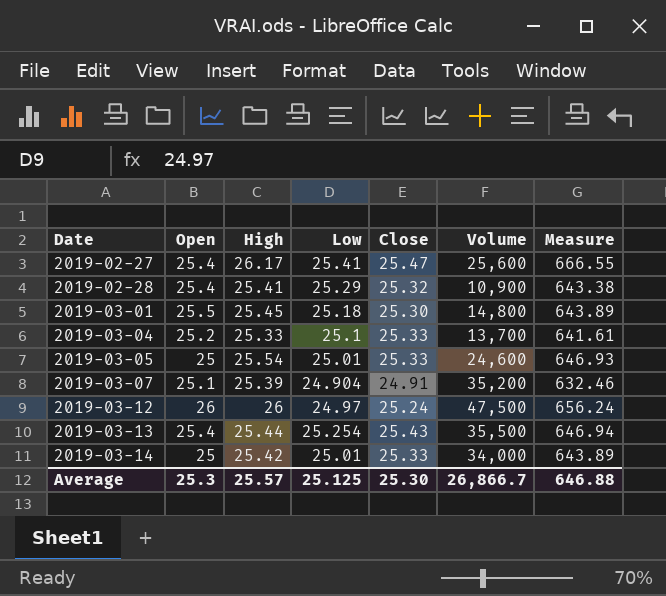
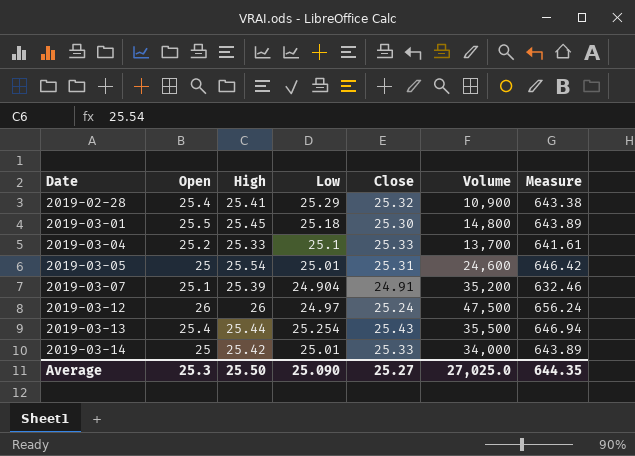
row 2019-02-27: 25.4 | 26.17 | 25.41 | 25.47 | 25,600 | 666.55 -> none
2019-03-05 | Close: 25.33 -> 25.31
2019-03-05 | Measure: 646.93 -> 646.42
Average | High: 25.57 -> 25.50
Average | Low: 25.125 -> 25.090
Average | Close: 25.30 -> 25.27
Average | Volume: 26,866.7 -> 27,025.0
Average | Measure: 646.88 -> 644.35

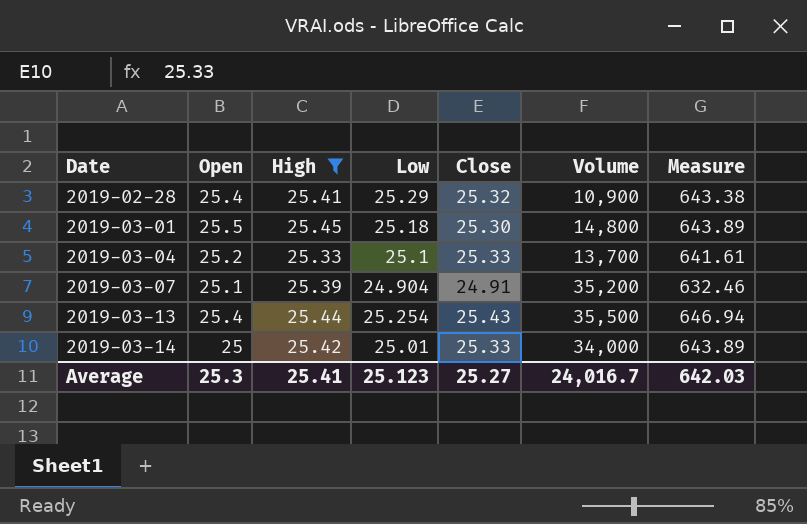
filter: none -> High <= 25.45
Average | High: 25.50 -> 25.41
Average | Low: 25.090 -> 25.123
Average | Volume: 27,025.0 -> 24,016.7
Average | Measure: 644.35 -> 642.03

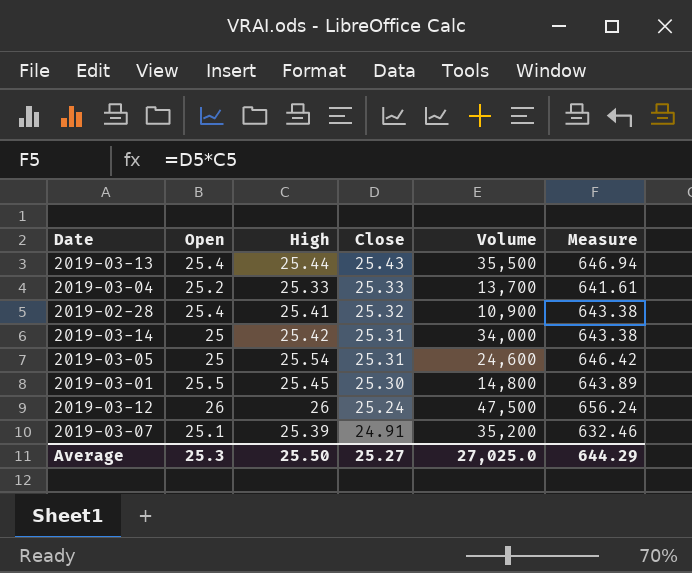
filter: High <= 25.45 -> none
row order: Date ascending -> Close descending
column Low | position: 4 -> none
2019-03-14 | Close: 25.33 -> 25.31
2019-03-14 | Measure: 643.89 -> 643.38
Average | High: 25.41 -> 25.50
Average | Volume: 24,016.7 -> 27,025.0
Average | Measure: 642.03 -> 644.29

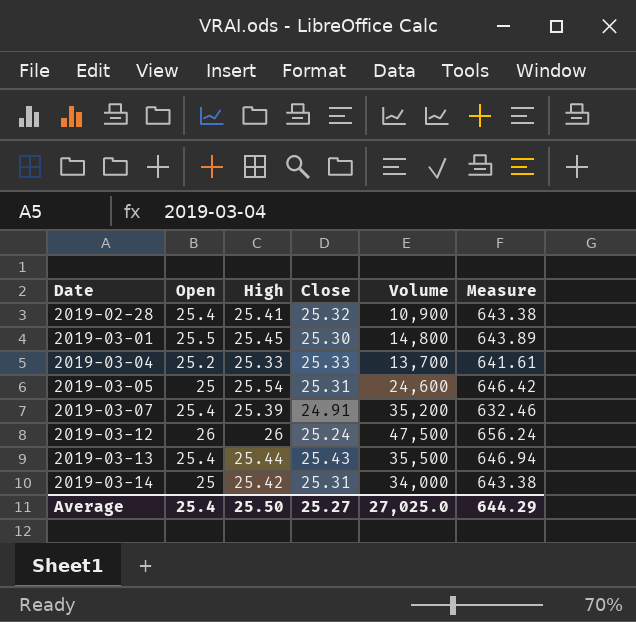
row order: Close descending -> Date ascending
2019-03-07 | Open: 25.1 -> 25.4
Average | Open: 25.3 -> 25.4

